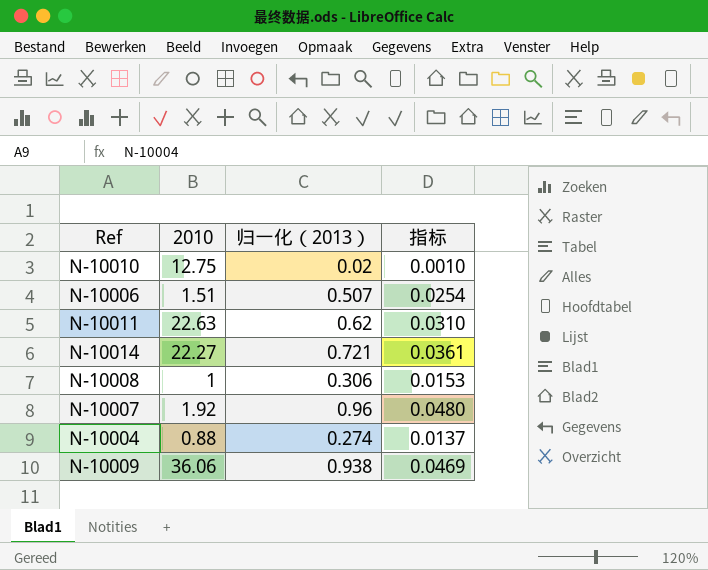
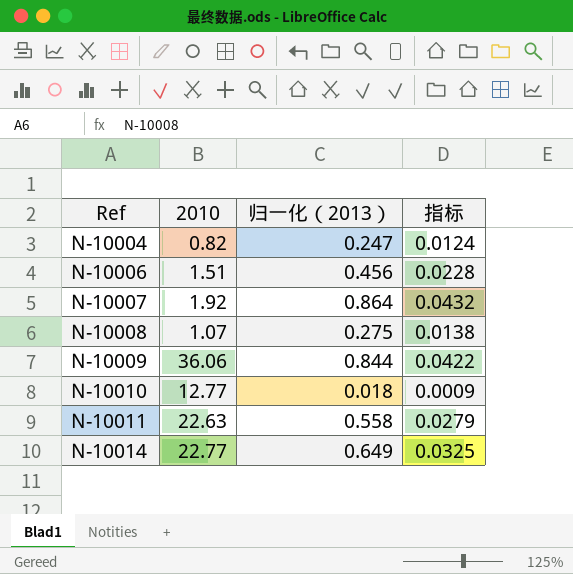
row order: none -> Ref ascending
N-10004 | 2010: 0.88 -> 0.82
N-10004 | 归一化（2013）: 0.274 -> 0.247
N-10004 | 指标: 0.0137 -> 0.0124
N-10006 | 归一化（2013）: 0.507 -> 0.456
N-10006 | 指标: 0.0254 -> 0.0228
N-10007 | 归一化（2013）: 0.96 -> 0.864
N-10007 | 指标: 0.0480 -> 0.0432
N-10008 | 2010: 1 -> 1.07
N-10008 | 归一化（2013）: 0.306 -> 0.275
N-10008 | 指标: 0.0153 -> 0.0138
N-10009 | 归一化（2013）: 0.938 -> 0.844
N-10009 | 指标: 0.0469 -> 0.0422
N-10010 | 2010: 12.75 -> 12.77
N-10010 | 归一化（2013）: 0.02 -> 0.018
N-10010 | 指标: 0.0010 -> 0.0009
N-10011 | 归一化（2013）: 0.62 -> 0.558
N-10011 | 指标: 0.0310 -> 0.0279
N-10014 | 2010: 22.27 -> 22.77
N-10014 | 归一化（2013）: 0.721 -> 0.649
N-10014 | 指标: 0.0361 -> 0.0325

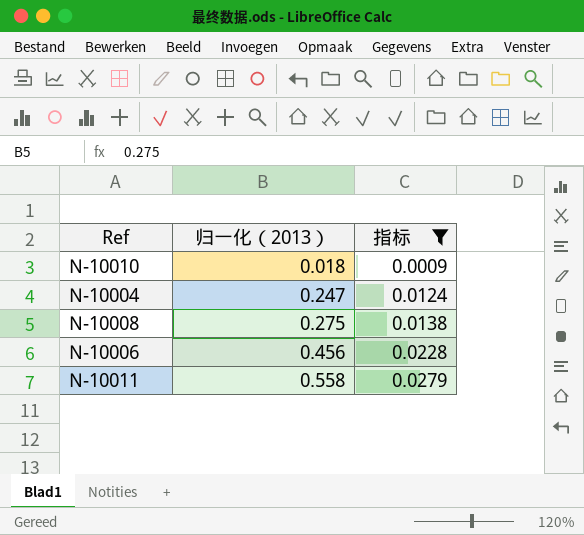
filter: none -> 指标 <= 0.0279
row order: Ref ascending -> 归一化（2013） ascending
column 2010 | position: 2 -> none

